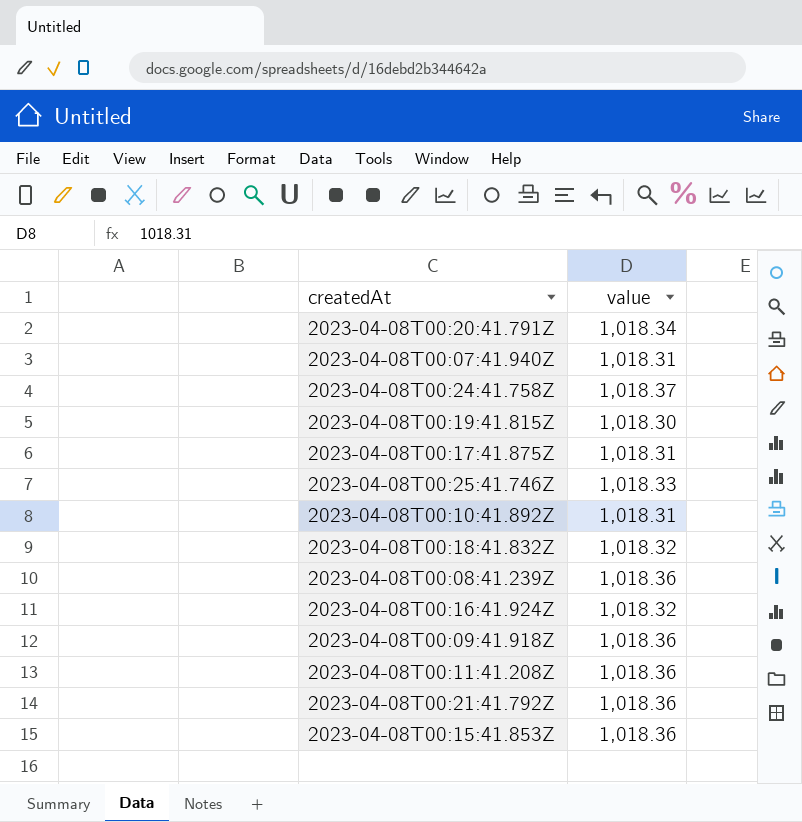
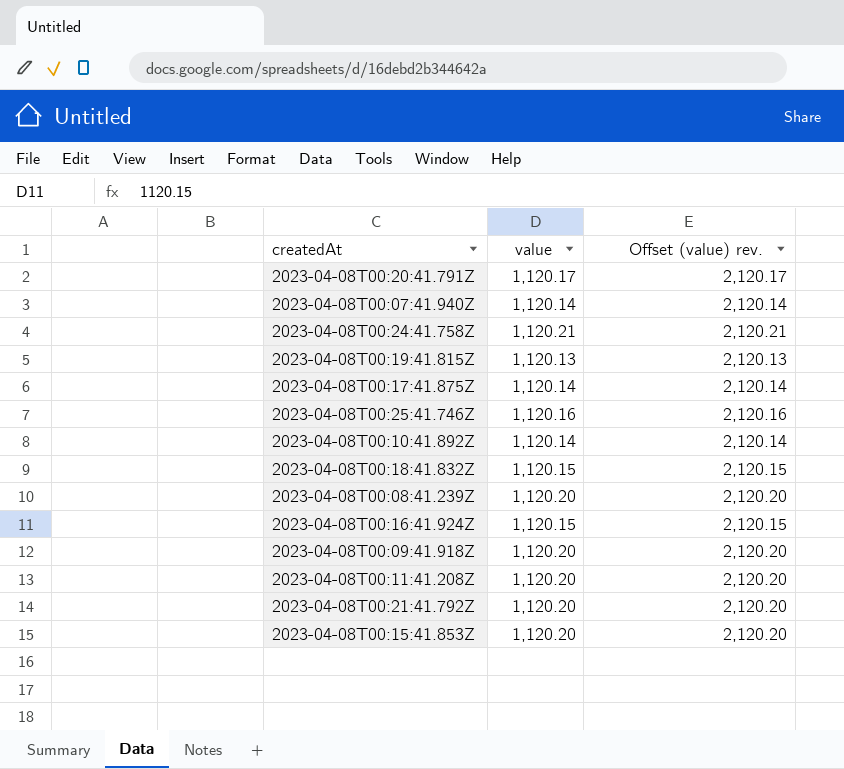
column Offset (value) rev. | formula: none -> [value] + 1000
2023-04-08T00:20:41.791Z | value: 1,018.34 -> 1,120.17
2023-04-08T00:07:41.940Z | value: 1,018.31 -> 1,120.14
2023-04-08T00:24:41.758Z | value: 1,018.37 -> 1,120.21
2023-04-08T00:19:41.815Z | value: 1,018.30 -> 1,120.13
2023-04-08T00:17:41.875Z | value: 1,018.31 -> 1,120.14
2023-04-08T00:25:41.746Z | value: 1,018.33 -> 1,120.16
2023-04-08T00:10:41.892Z | value: 1,018.31 -> 1,120.14
2023-04-08T00:18:41.832Z | value: 1,018.32 -> 1,120.15
2023-04-08T00:08:41.239Z | value: 1,018.36 -> 1,120.20
2023-04-08T00:16:41.924Z | value: 1,018.32 -> 1,120.15
2023-04-08T00:09:41.918Z | value: 1,018.36 -> 1,120.20
2023-04-08T00:11:41.208Z | value: 1,018.36 -> 1,120.20
2023-04-08T00:21:41.792Z | value: 1,018.36 -> 1,120.20
2023-04-08T00:15:41.853Z | value: 1,018.36 -> 1,120.20

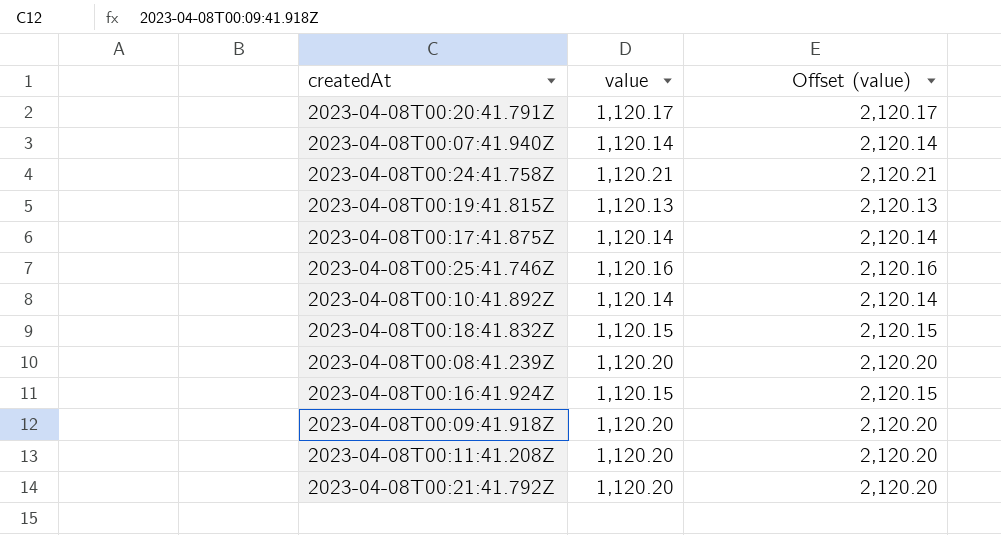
column name: Offset (value) rev. -> Offset (value)
row 2023-04-08T00:15:41.853Z: 1,120.20 | 2,120.20 -> none

